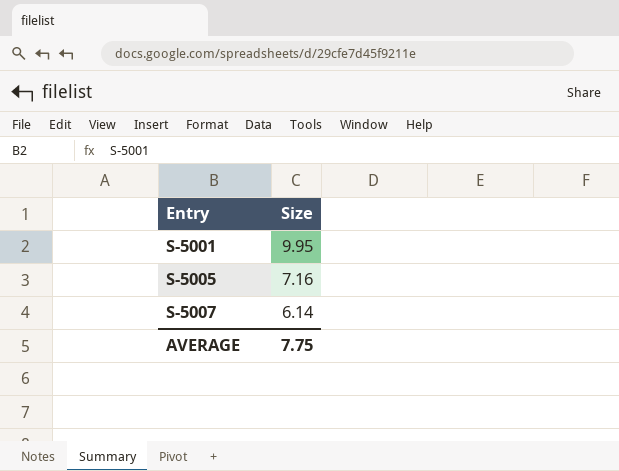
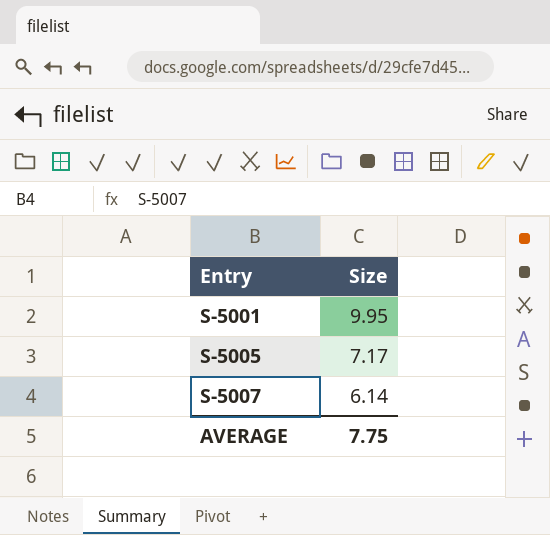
S-5005 | Size: 7.16 -> 7.17

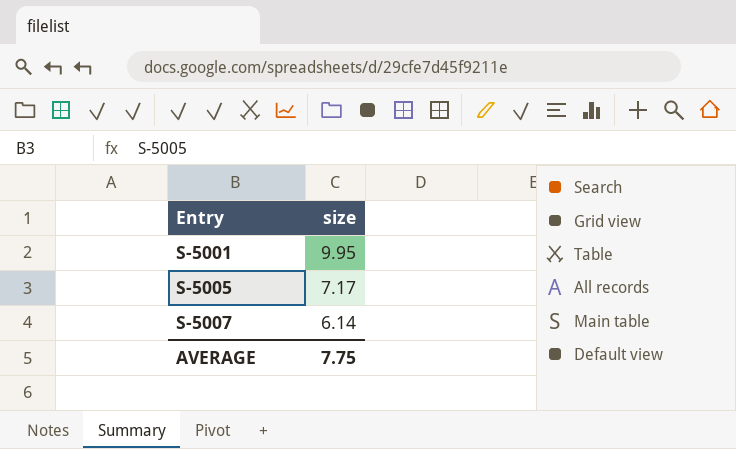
column name: Size -> size

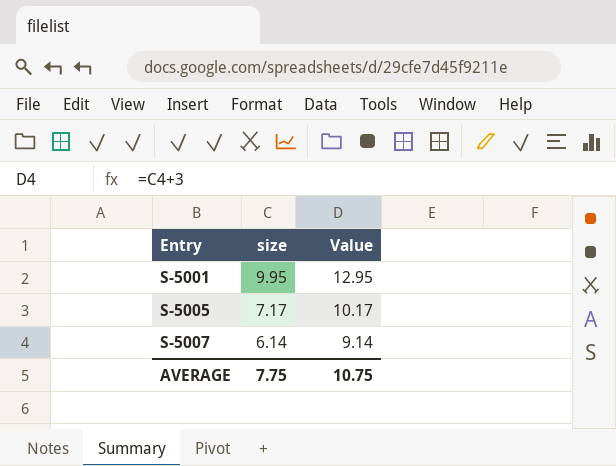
column Value | formula: none -> [size] + 3

